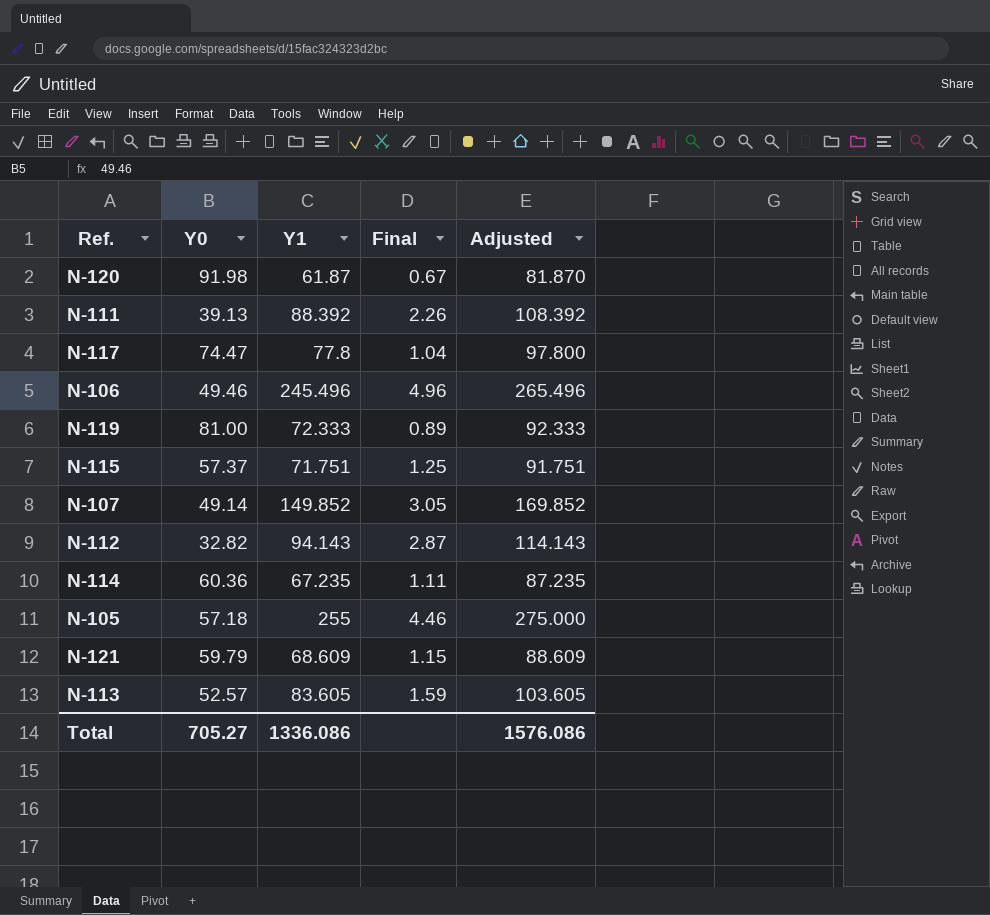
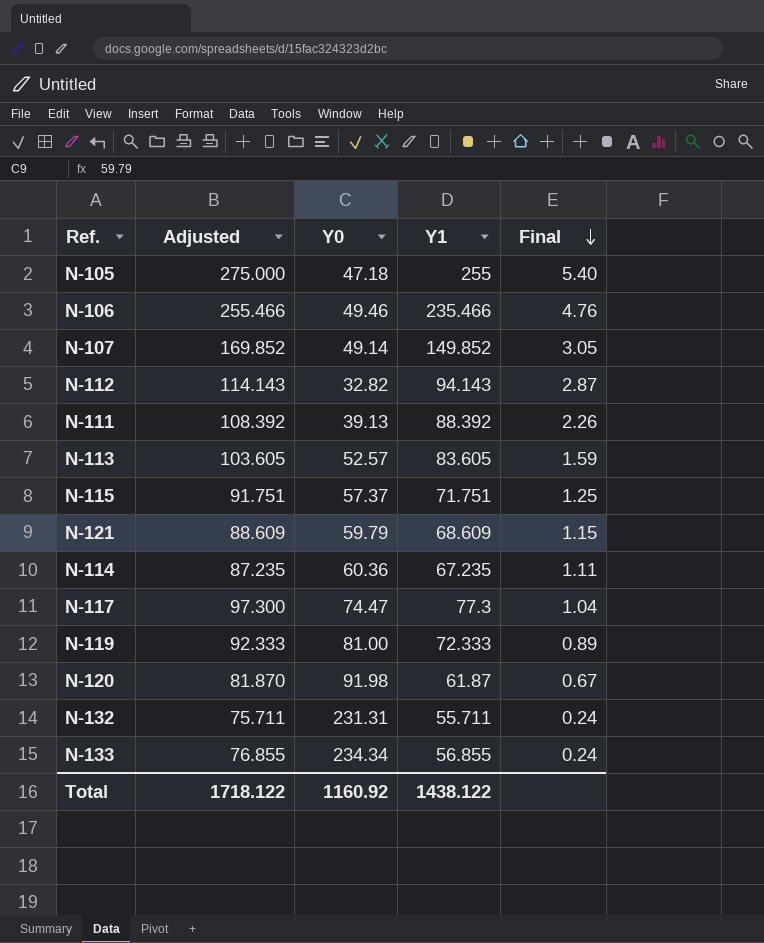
row order: none -> Final descending
column Adjusted | position: 5 -> 2
N-105 | Y0: 57.18 -> 47.18
N-105 | Final: 4.46 -> 5.40
N-106 | Adjusted: 265.496 -> 255.466
N-106 | Y1: 245.496 -> 235.466
N-106 | Final: 4.96 -> 4.76
N-117 | Adjusted: 97.800 -> 97.300
N-117 | Y1: 77.8 -> 77.3
row N-132: none -> 75.711 | 231.31 | 55.711 | 0.24
row N-133: none -> 76.855 | 234.34 | 56.855 | 0.24
Total | Adjusted: 1576.086 -> 1718.122
Total | Y0: 705.27 -> 1160.92
Total | Y1: 1336.086 -> 1438.122

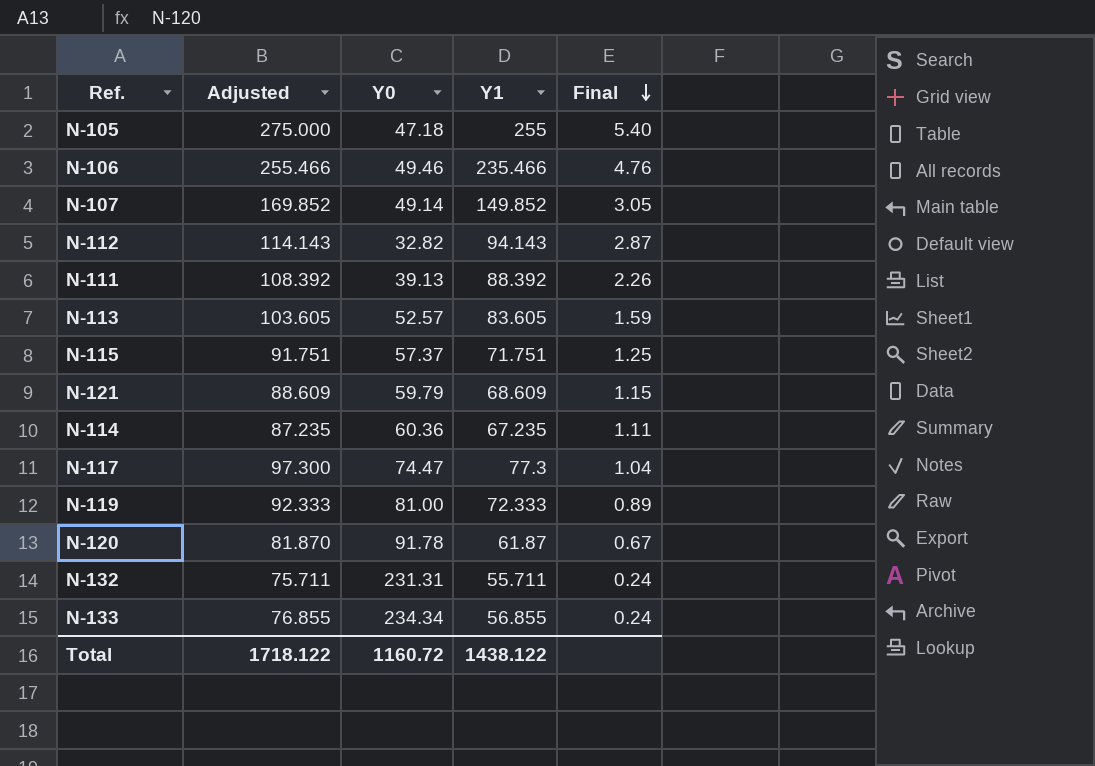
N-120 | Y0: 91.98 -> 91.78
Total | Y0: 1160.92 -> 1160.72

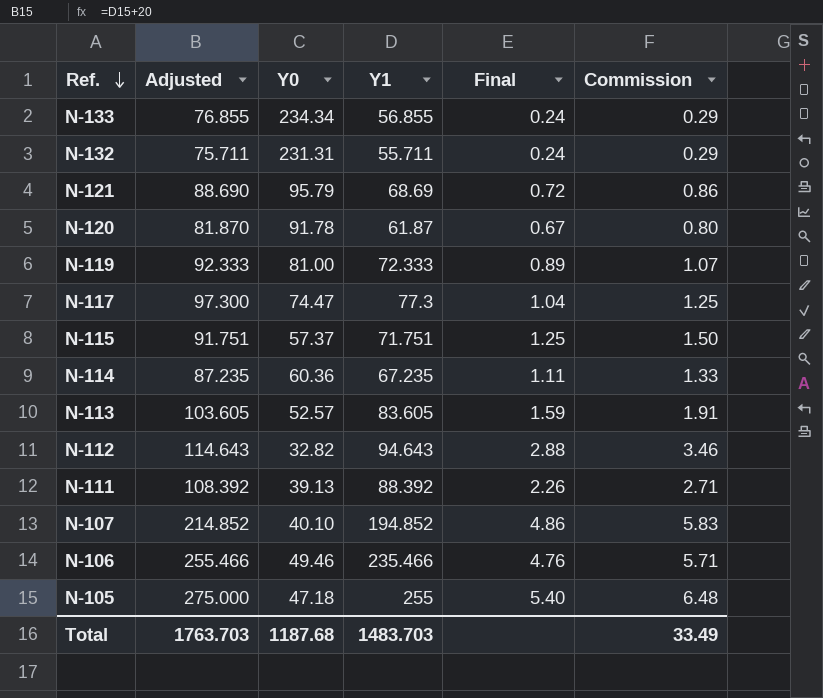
row order: Final descending -> Ref. descending
column Commission | formula: none -> [Final] * 1.2
N-121 | Adjusted: 88.609 -> 88.690
N-121 | Y0: 59.79 -> 95.79
N-121 | Y1: 68.609 -> 68.69
N-121 | Final: 1.15 -> 0.72
N-112 | Adjusted: 114.143 -> 114.643
N-112 | Y1: 94.143 -> 94.643
N-112 | Final: 2.87 -> 2.88
N-107 | Adjusted: 169.852 -> 214.852
N-107 | Y0: 49.14 -> 40.10
N-107 | Y1: 149.852 -> 194.852
N-107 | Final: 3.05 -> 4.86
Total | Adjusted: 1718.122 -> 1763.703
Total | Y0: 1160.72 -> 1187.68
Total | Y1: 1438.122 -> 1483.703

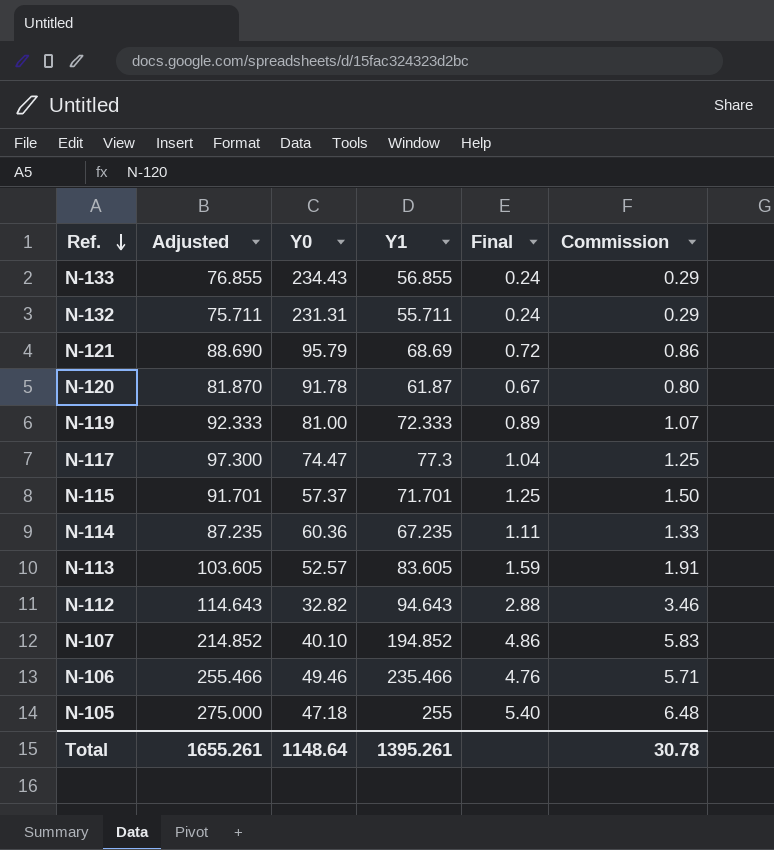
row N-111: 108.392 | 39.13 | 88.392 | 2.26 | 2.71 -> none
N-133 | Y0: 234.34 -> 234.43
N-115 | Adjusted: 91.751 -> 91.701
N-115 | Y1: 71.751 -> 71.701
Total | Adjusted: 1763.703 -> 1655.261
Total | Y0: 1187.68 -> 1148.64
Total | Y1: 1483.703 -> 1395.261
Total | Commission: 33.49 -> 30.78

